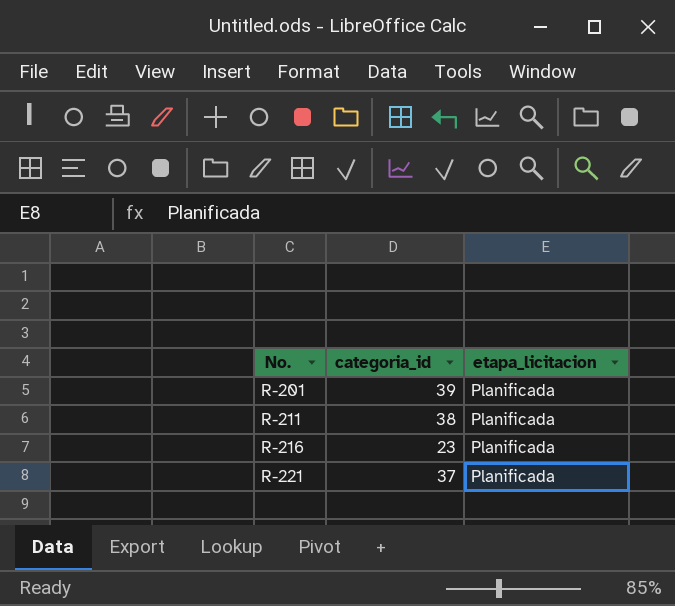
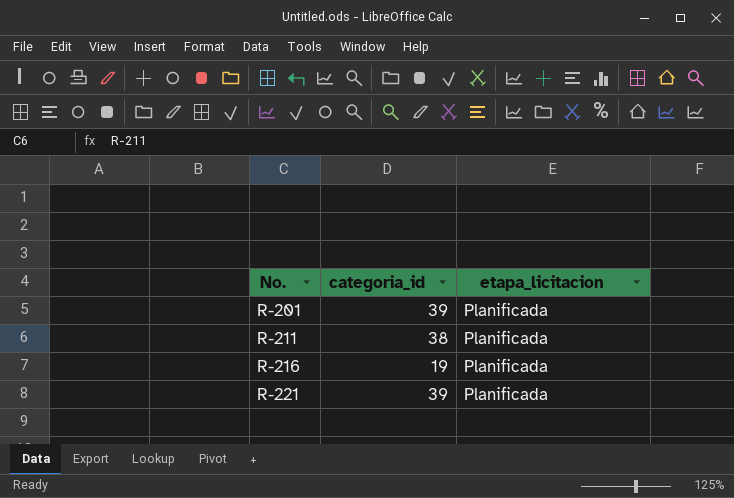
R-216 | categoria_id: 23 -> 19
R-221 | categoria_id: 37 -> 39

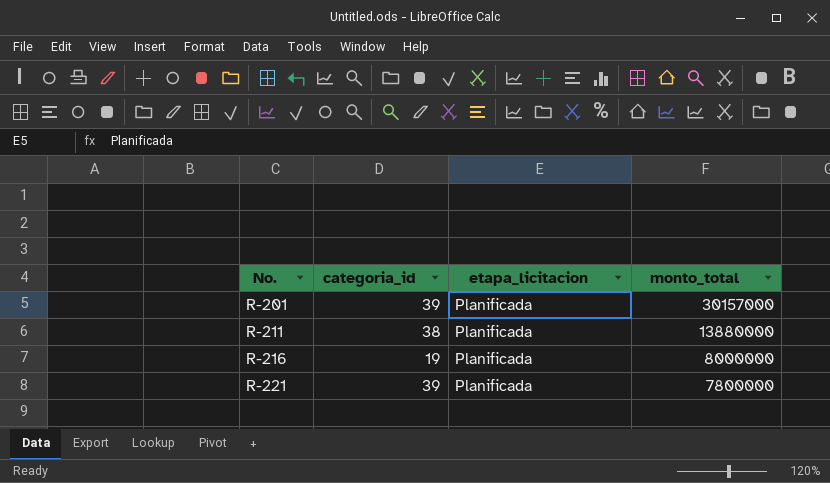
column monto_total | position: none -> 4

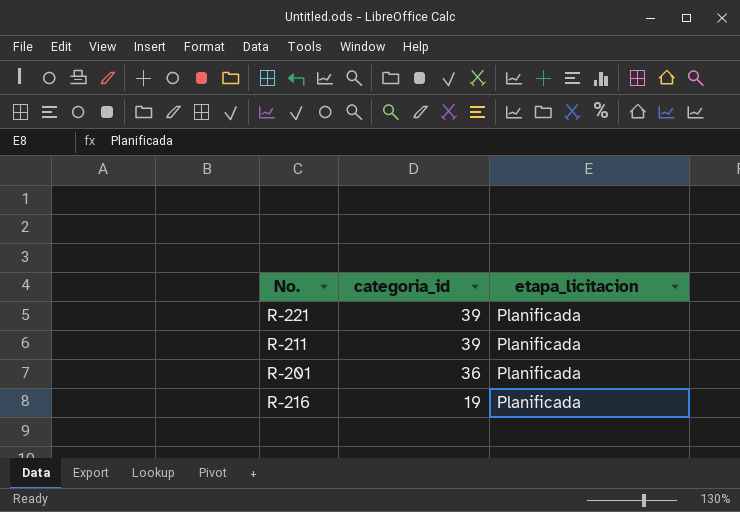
row order: No. ascending -> categoria_id descending
column monto_total | position: 4 -> none
R-211 | categoria_id: 38 -> 39
R-201 | categoria_id: 39 -> 36

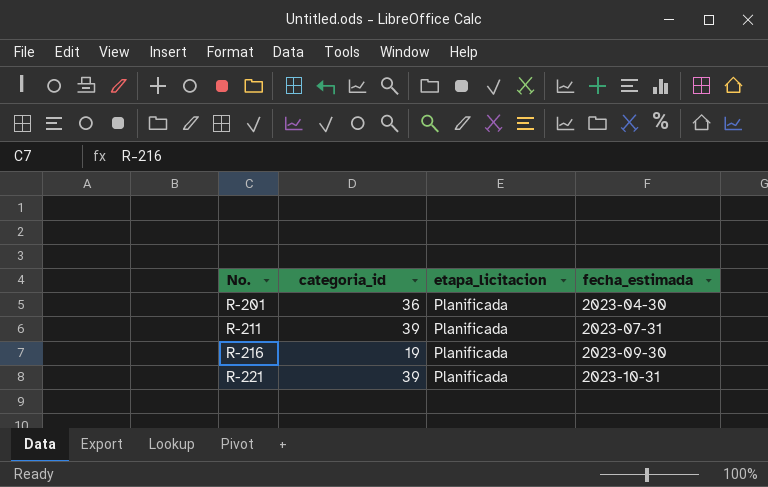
row order: categoria_id descending -> No. ascending
column fecha_estimada | position: none -> 4

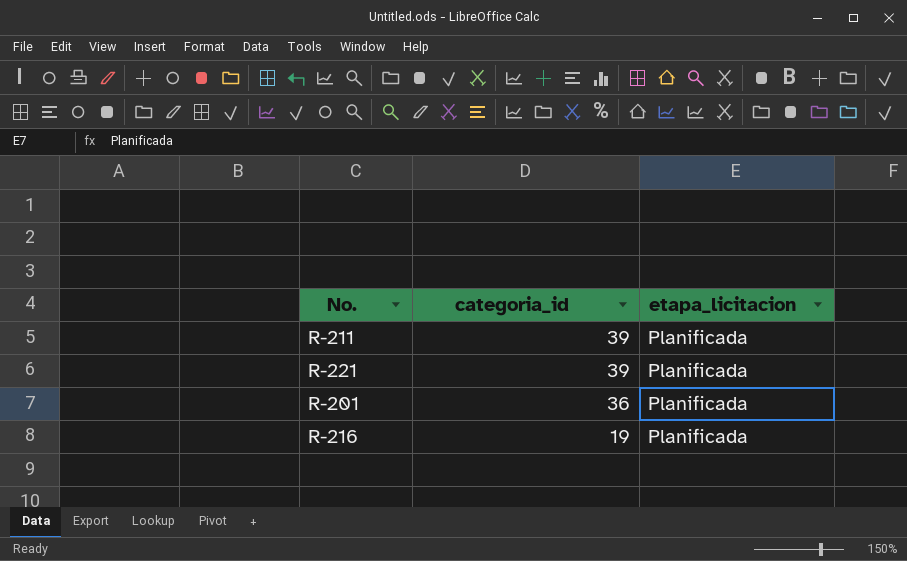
row order: No. ascending -> categoria_id descending
column fecha_estimada | position: 4 -> none

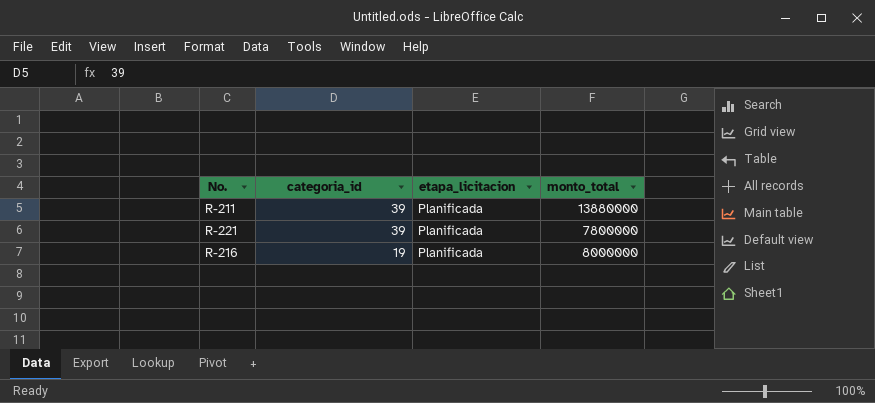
column monto_total | position: none -> 4
row R-201: 36 | Planificada -> none

